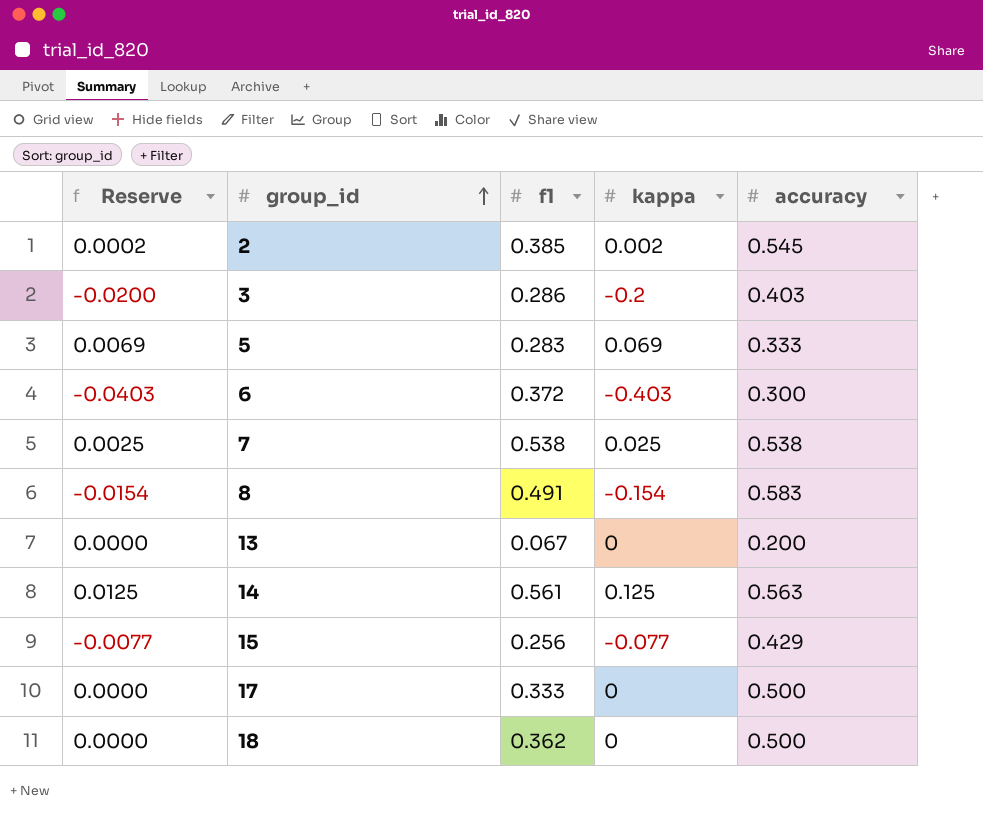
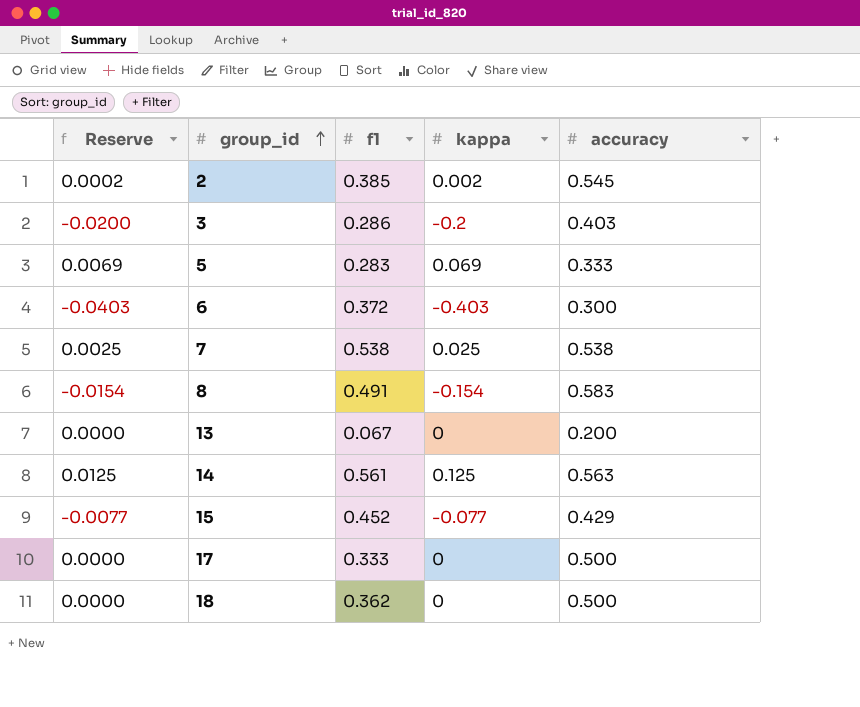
15 | f1: 0.256 -> 0.452

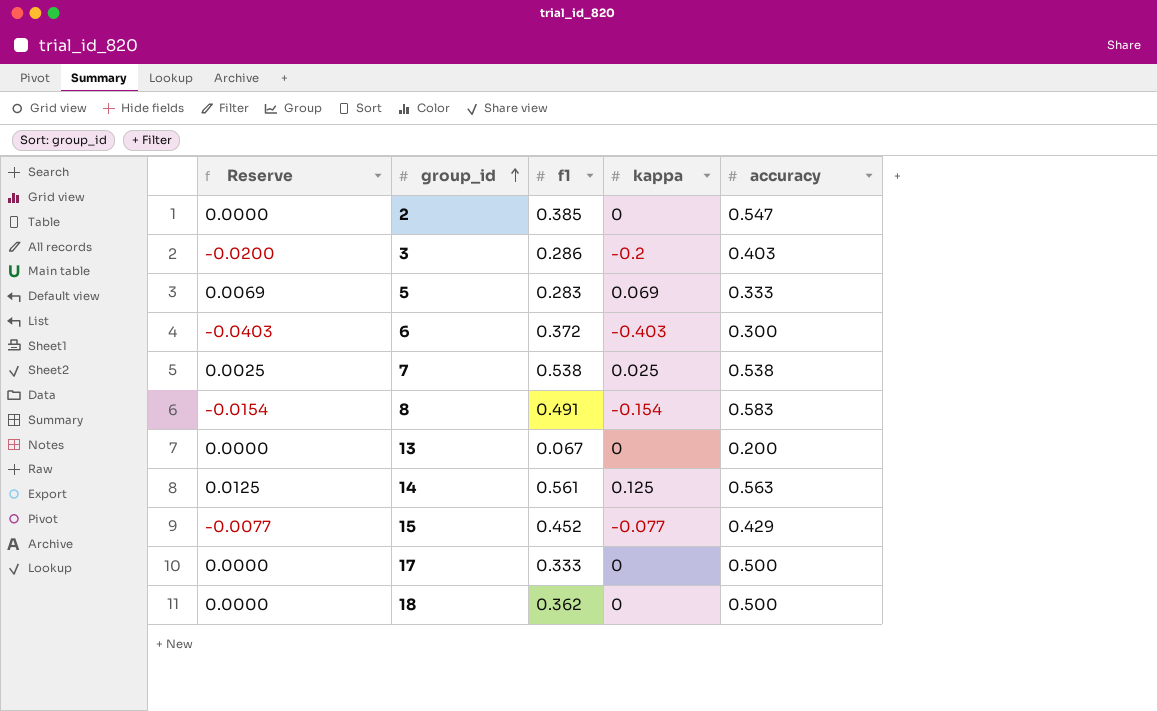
2 | Reserve: 0.0002 -> 0.0000
2 | kappa: 0.002 -> 0
2 | accuracy: 0.545 -> 0.547

